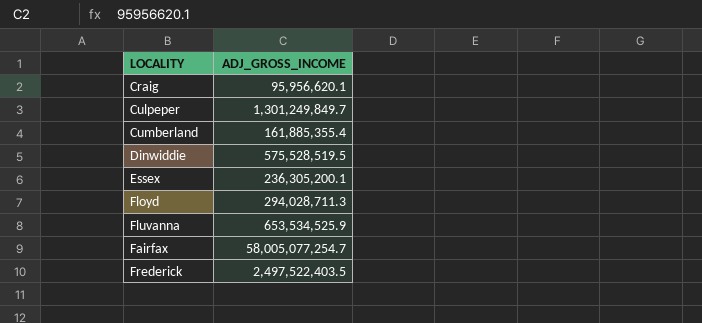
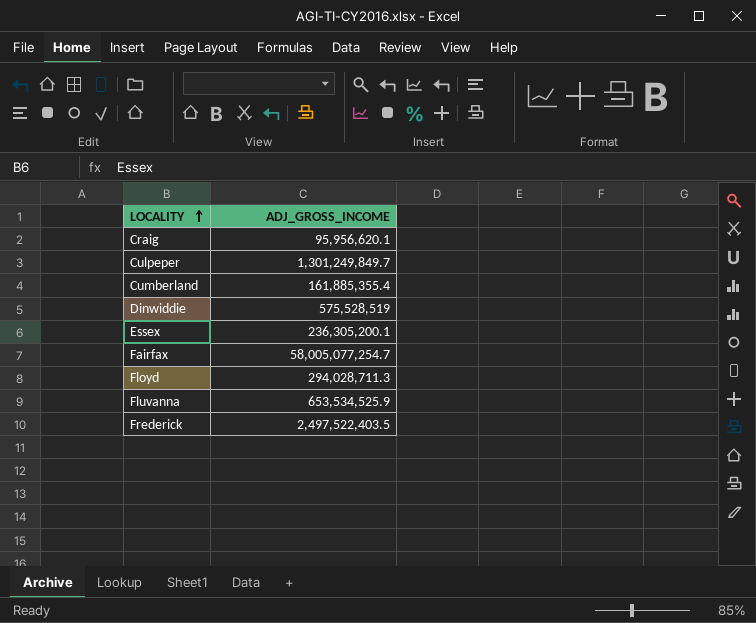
row order: none -> LOCALITY ascending
Dinwiddie | ADJ_GROSS_INCOME: 575,528,519.5 -> 575,528,519

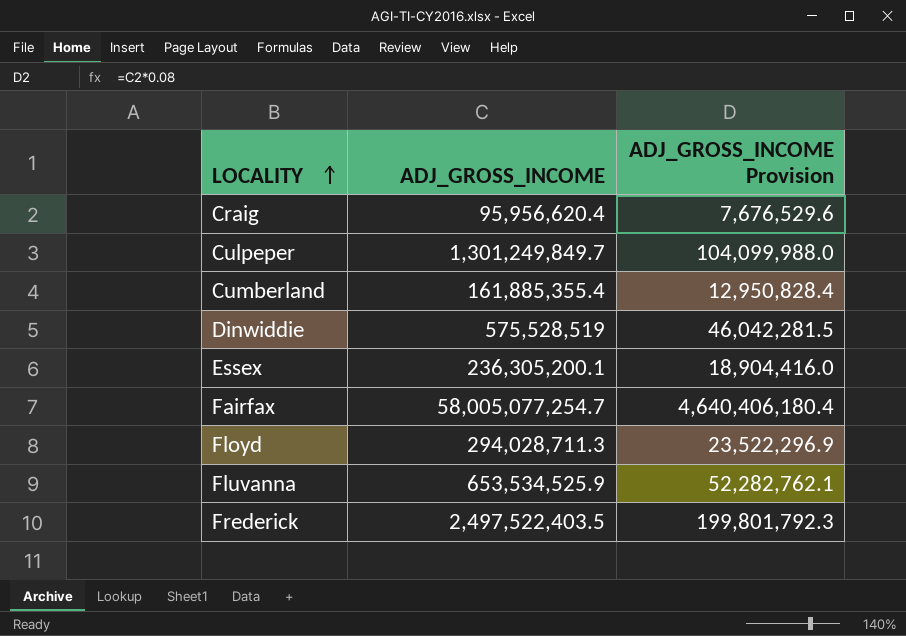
column ADJ_GROSS_INCOME Provision | formula: none -> [ADJ_GROSS_INCOME] * 0.08
Craig | ADJ_GROSS_INCOME: 95,956,620.1 -> 95,956,620.4

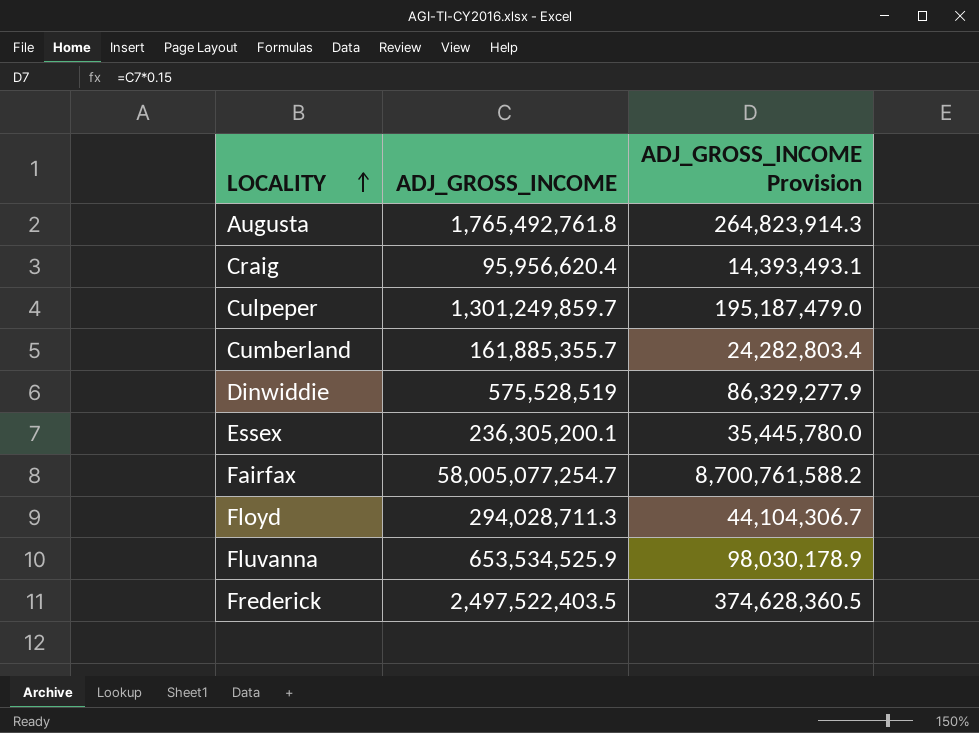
column ADJ_GROSS_INCOME Provision | formula: [ADJ_GROSS_INCOME] * 0.08 -> [ADJ_GROSS_INCOME] * 0.15
row Augusta: none -> 1,765,492,761.8 | 264,823,914.3
Culpeper | ADJ_GROSS_INCOME: 1,301,249,849.7 -> 1,301,249,859.7
Cumberland | ADJ_GROSS_INCOME: 161,885,355.4 -> 161,885,355.7

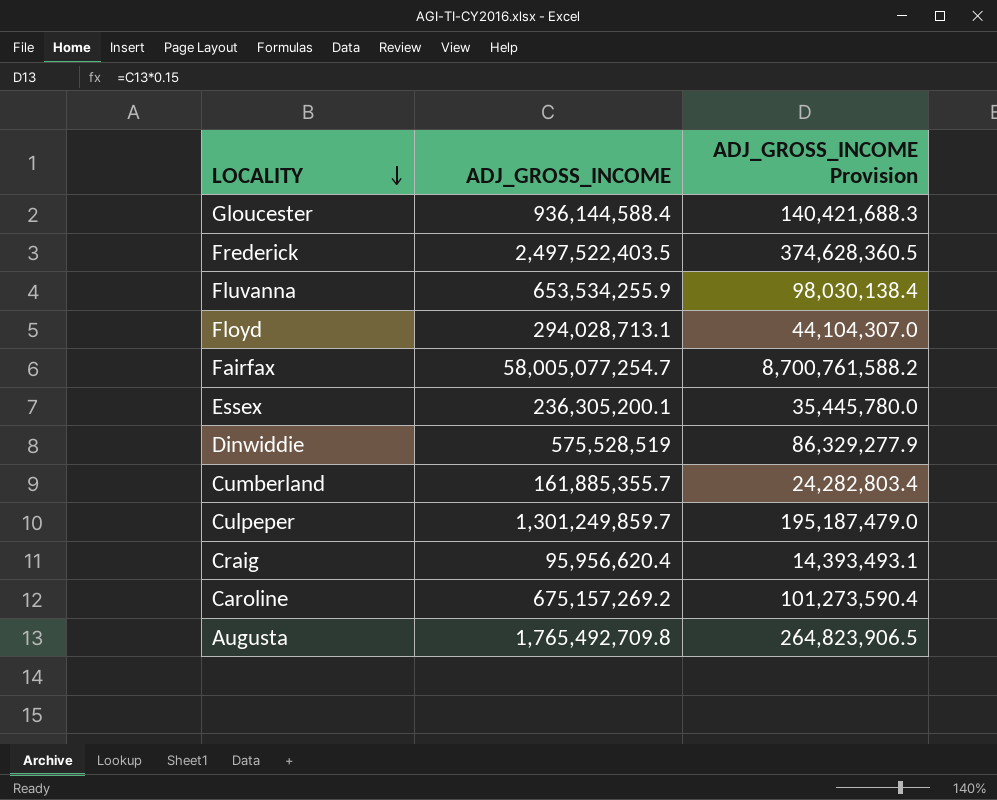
row order: LOCALITY ascending -> LOCALITY descending
row Gloucester: none -> 936,144,588.4 | 140,421,688.3
Fluvanna | ADJ_GROSS_INCOME: 653,534,525.9 -> 653,534,255.9
Fluvanna | ADJ_GROSS_INCOME Provision: 98,030,178.9 -> 98,030,138.4
Floyd | ADJ_GROSS_INCOME: 294,028,711.3 -> 294,028,713.1
Floyd | ADJ_GROSS_INCOME Provision: 44,104,306.7 -> 44,104,307.0
row Caroline: none -> 675,157,269.2 | 101,273,590.4
Augusta | ADJ_GROSS_INCOME: 1,765,492,761.8 -> 1,765,492,709.8
Augusta | ADJ_GROSS_INCOME Provision: 264,823,914.3 -> 264,823,906.5

